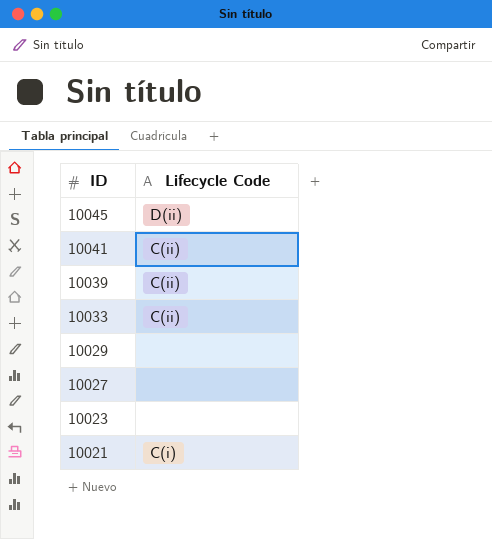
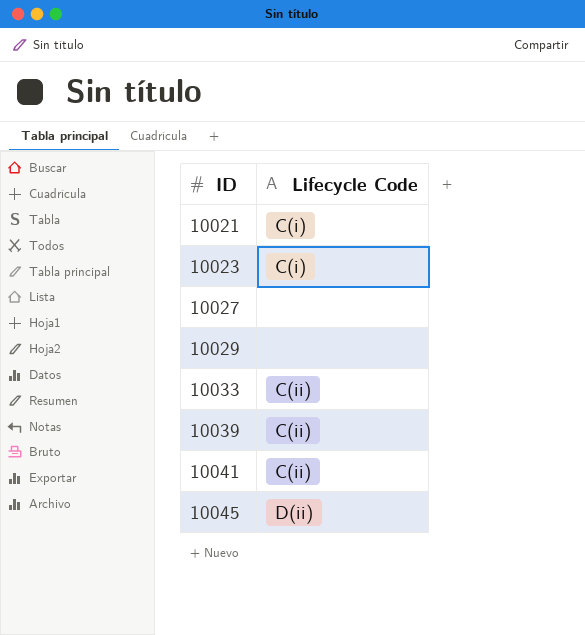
row order: ID descending -> ID ascending
10023 | Lifecycle Code: none -> C(i)

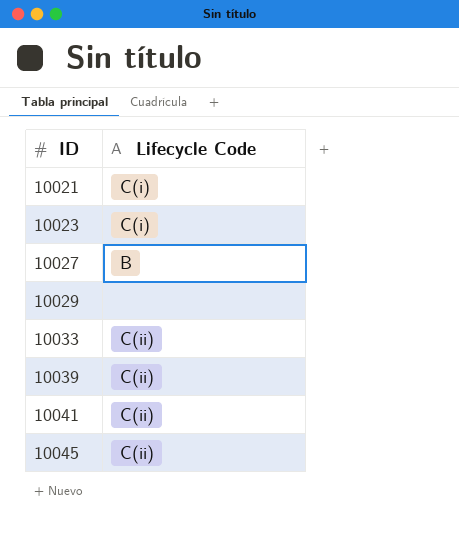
10027 | Lifecycle Code: none -> B
10045 | Lifecycle Code: D(ii) -> C(ii)

